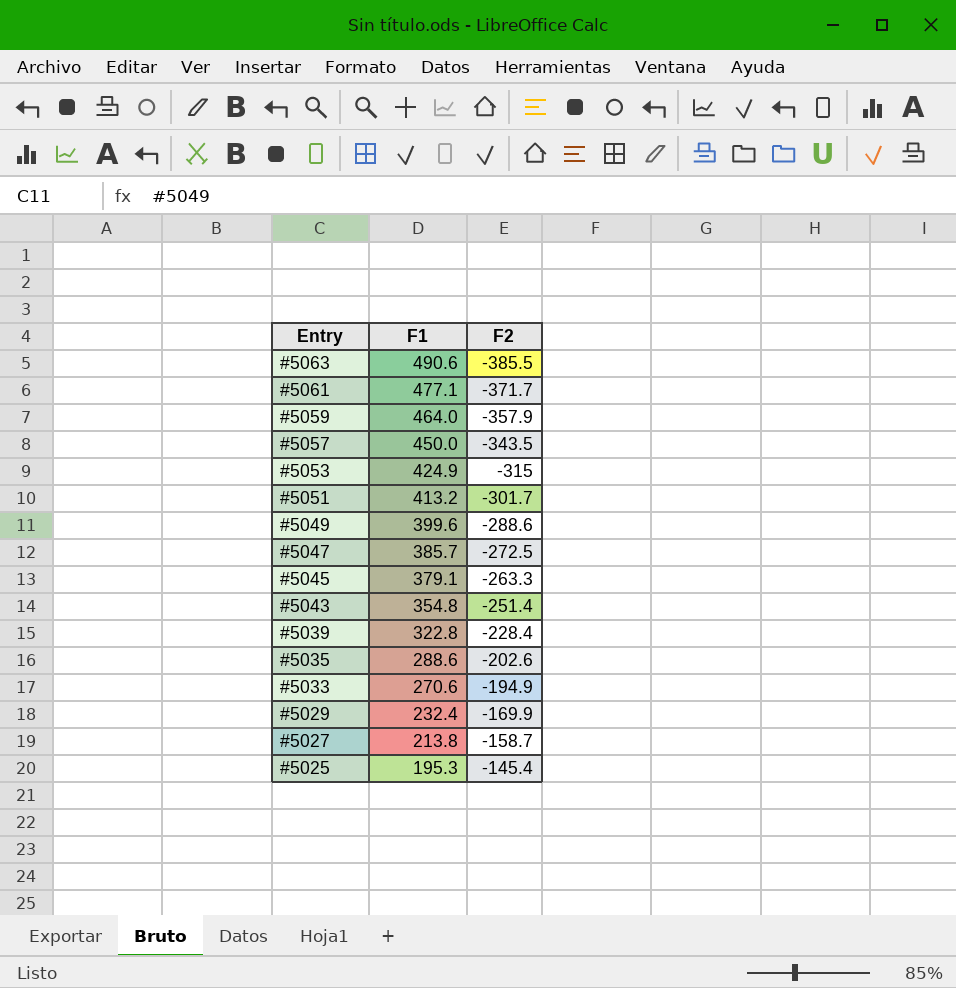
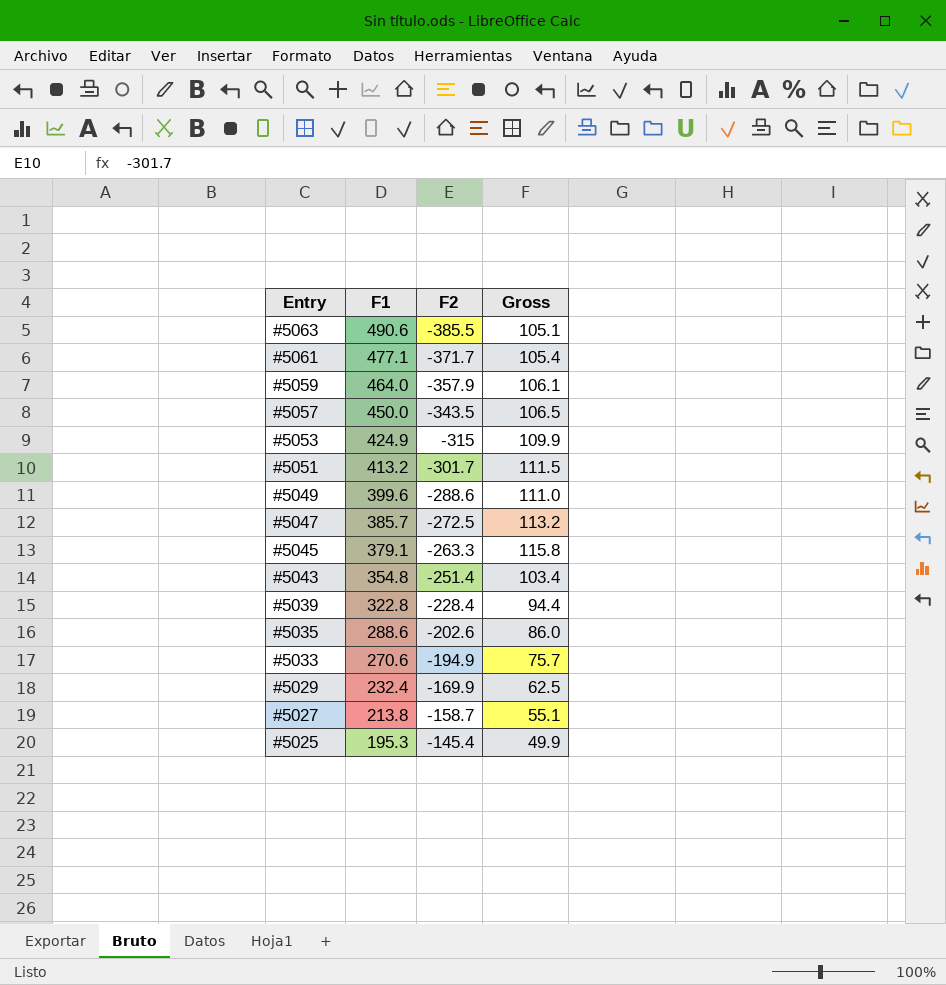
column Gross | formula: none -> [F1] + [F2]

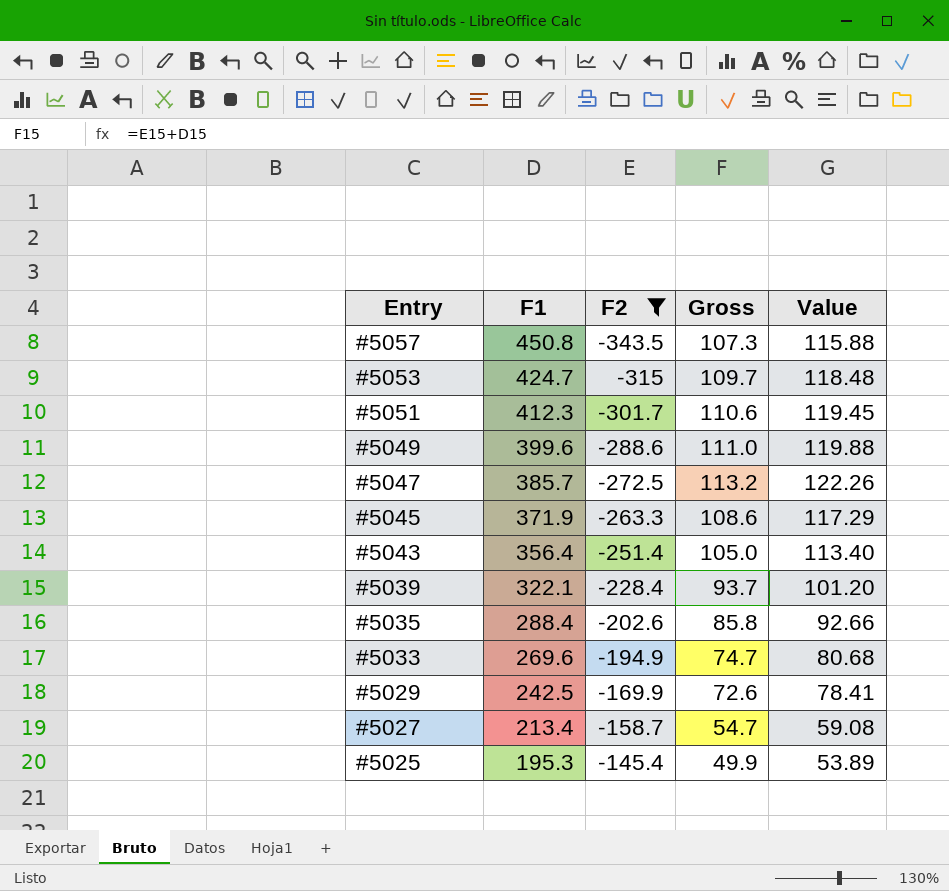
filter: none -> F2 >= -343.5
column Value | formula: none -> [Gross] * 1.08
#5057 | F1: 450.0 -> 450.8
#5057 | Gross: 106.5 -> 107.3
#5053 | F1: 424.9 -> 424.7
#5053 | Gross: 109.9 -> 109.7
#5051 | F1: 413.2 -> 412.3
#5051 | Gross: 111.5 -> 110.6
#5045 | F1: 379.1 -> 371.9
#5045 | Gross: 115.8 -> 108.6
#5043 | F1: 354.8 -> 356.4
#5043 | Gross: 103.4 -> 105.0
#5039 | F1: 322.8 -> 322.1
#5039 | Gross: 94.4 -> 93.7
#5035 | F1: 288.6 -> 288.4
#5035 | Gross: 86.0 -> 85.8
#5033 | F1: 270.6 -> 269.6
#5033 | Gross: 75.7 -> 74.7
#5029 | F1: 232.4 -> 242.5
#5029 | Gross: 62.5 -> 72.6
#5027 | F1: 213.8 -> 213.4
#5027 | Gross: 55.1 -> 54.7

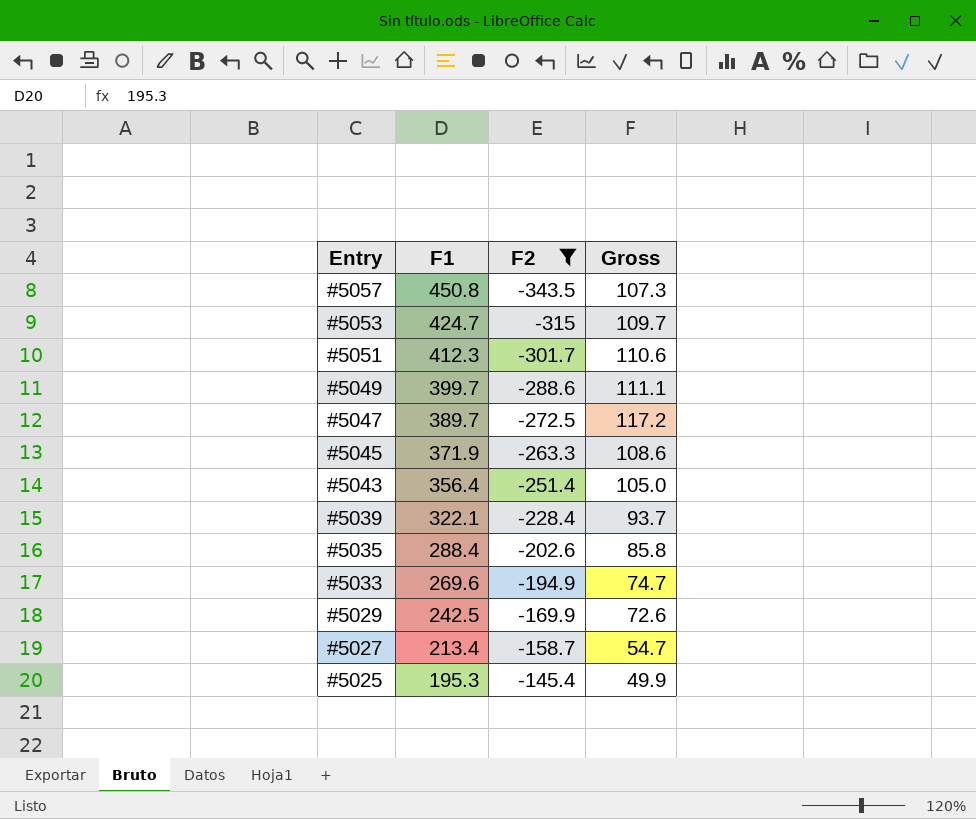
column Value | formula: [Gross] * 1.08 -> none
#5049 | F1: 399.6 -> 399.7
#5049 | Gross: 111.0 -> 111.1
#5047 | F1: 385.7 -> 389.7
#5047 | Gross: 113.2 -> 117.2

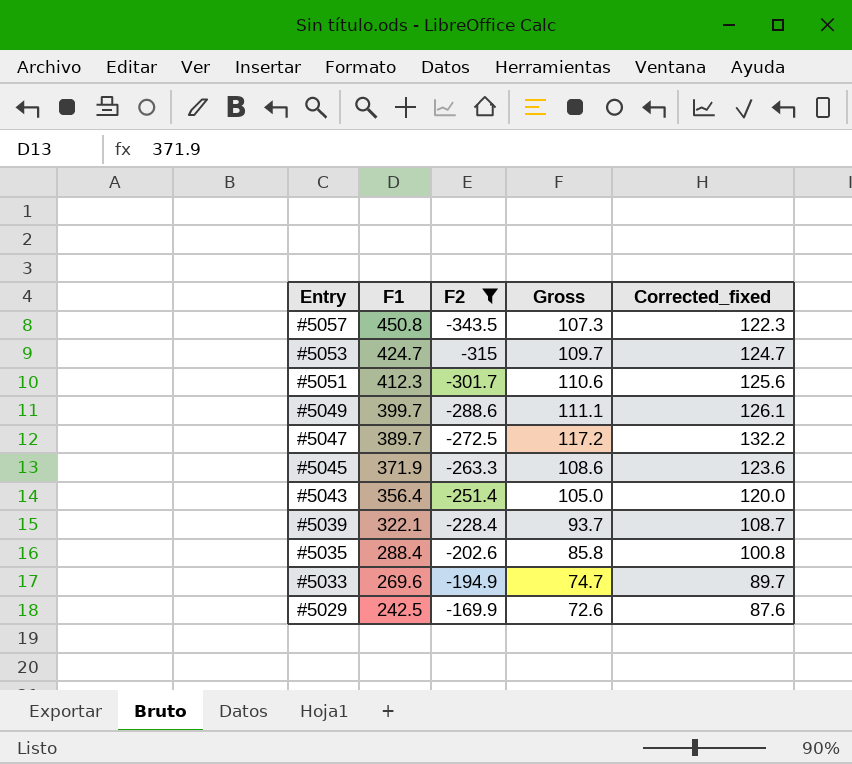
column Corrected_fixed | formula: none -> [Gross] + 15
row #5027: 213.4 | -158.7 | 54.7 -> none
row #5025: 195.3 | -145.4 | 49.9 -> none

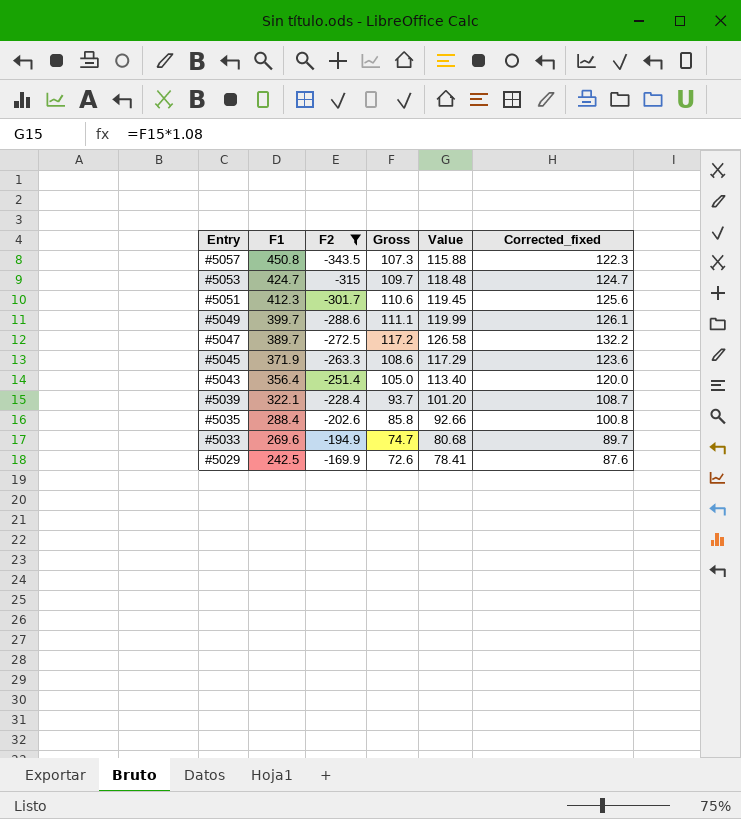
column Value | formula: none -> [Gross] * 1.08

